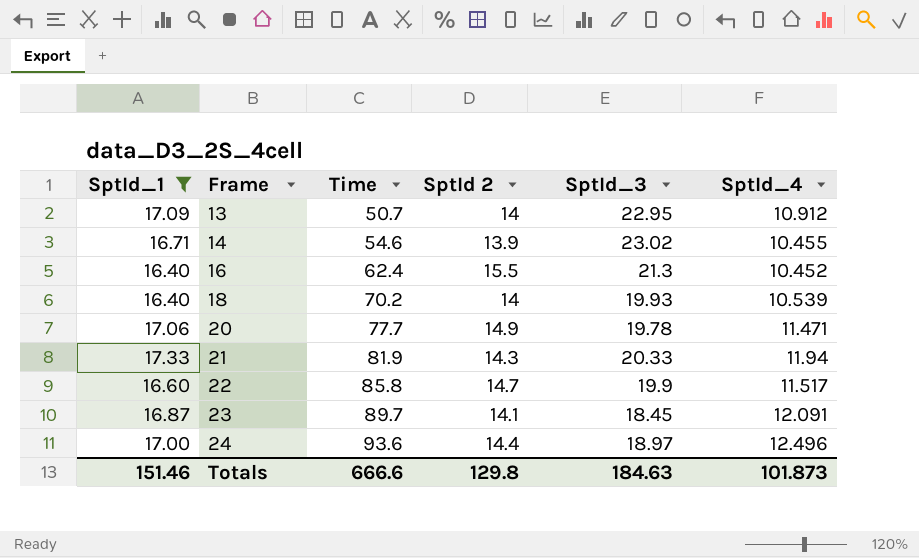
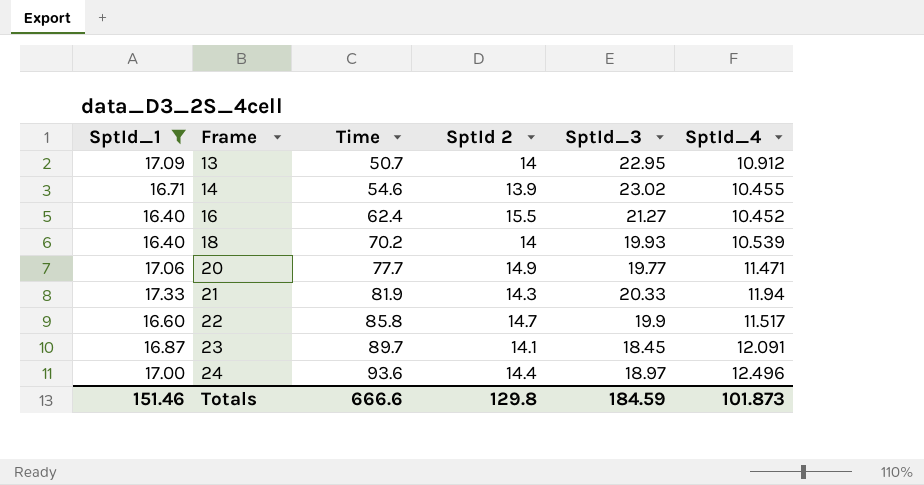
16 | SptId_3: 21.3 -> 21.27
20 | SptId_3: 19.78 -> 19.77
Totals | SptId_3: 184.63 -> 184.59

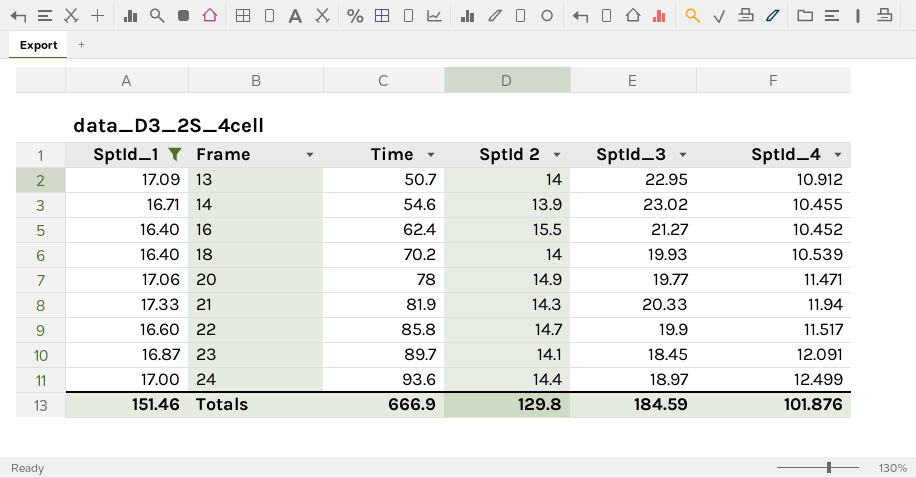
20 | Time: 77.7 -> 78
24 | SptId_4: 12.496 -> 12.499
Totals | Time: 666.6 -> 666.9
Totals | SptId_4: 101.873 -> 101.876

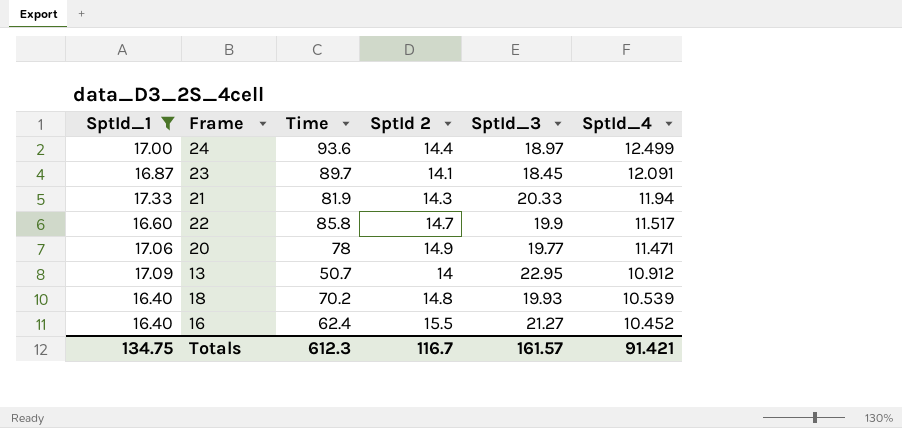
row order: Frame ascending -> SptId_4 descending
row 14: 16.71 | 54.6 | 13.9 | 23.02 | 10.455 -> none
18 | SptId 2: 14 -> 14.8
Totals | SptId_1: 151.46 -> 134.75
Totals | Time: 666.9 -> 612.3
Totals | SptId 2: 129.8 -> 116.7
Totals | SptId_3: 184.59 -> 161.57
Totals | SptId_4: 101.876 -> 91.421

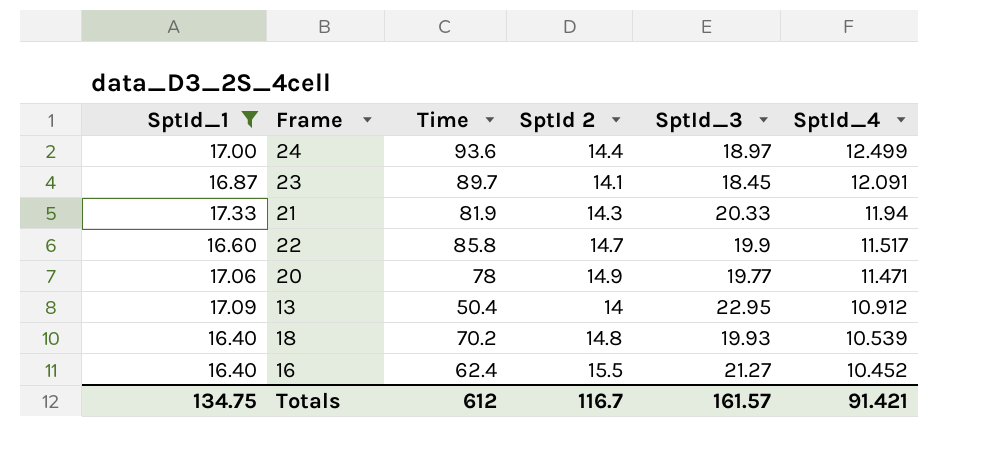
13 | Time: 50.7 -> 50.4
Totals | Time: 612.3 -> 612

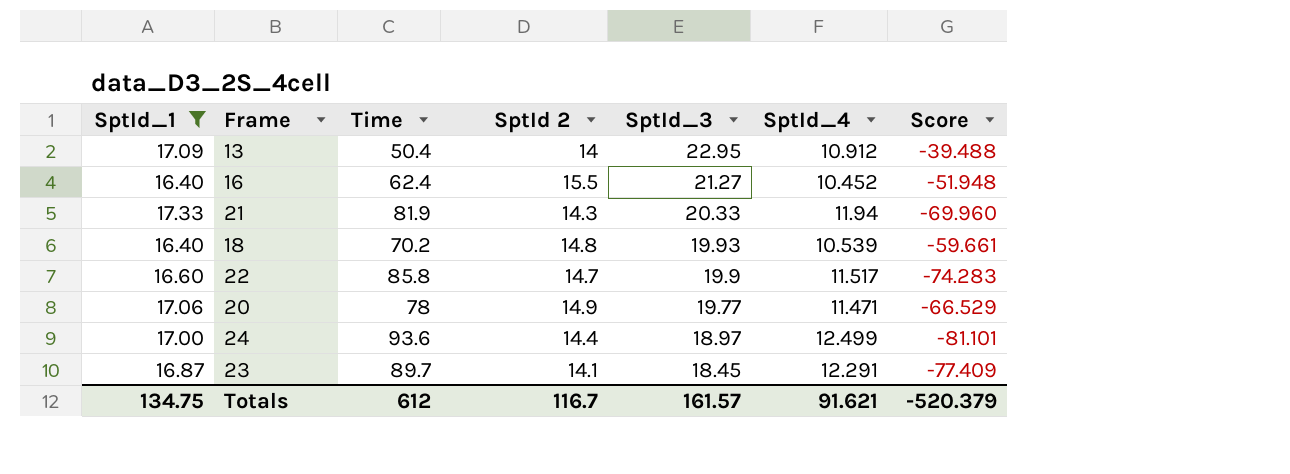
row order: SptId_4 descending -> SptId_3 descending
column Score | formula: none -> [SptId_4] - [Time]
23 | SptId_4: 12.091 -> 12.291
Totals | SptId_4: 91.421 -> 91.621

